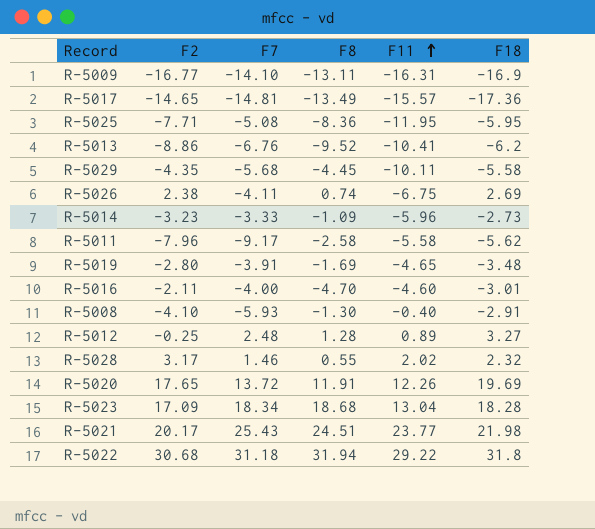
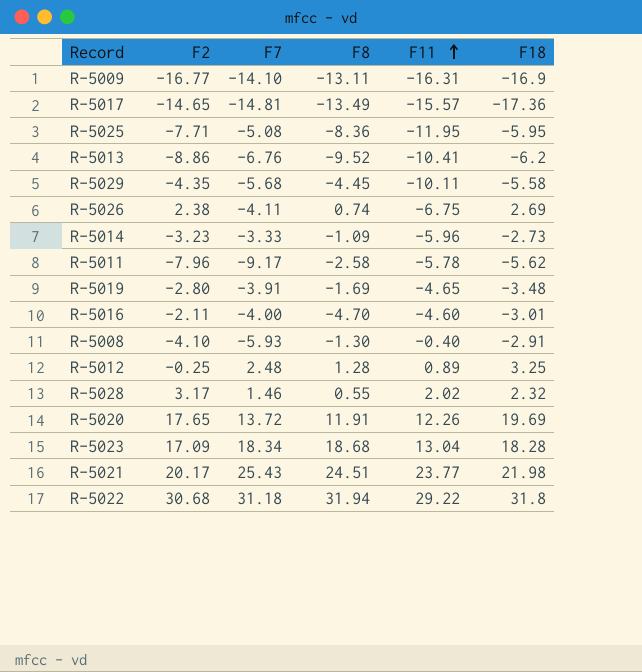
R-5011 | F11: -5.58 -> -5.78
R-5012 | F18: 3.27 -> 3.25

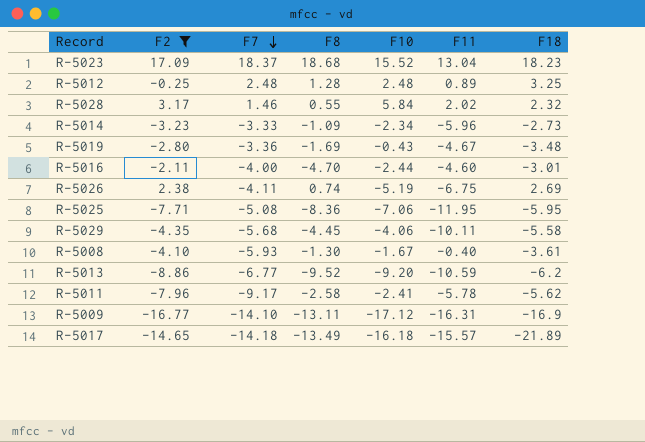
filter: none -> F2 <= 17.09
row order: F11 ascending -> F7 descending
column F10 | position: none -> 5
R-5023 | F7: 18.34 -> 18.37
R-5023 | F18: 18.28 -> 18.23
R-5019 | F7: -3.91 -> -3.36
R-5019 | F11: -4.65 -> -4.67
R-5008 | F18: -2.91 -> -3.61
R-5013 | F7: -6.76 -> -6.77
R-5013 | F11: -10.41 -> -10.59
R-5017 | F7: -14.81 -> -14.18
R-5017 | F18: -17.36 -> -21.89

